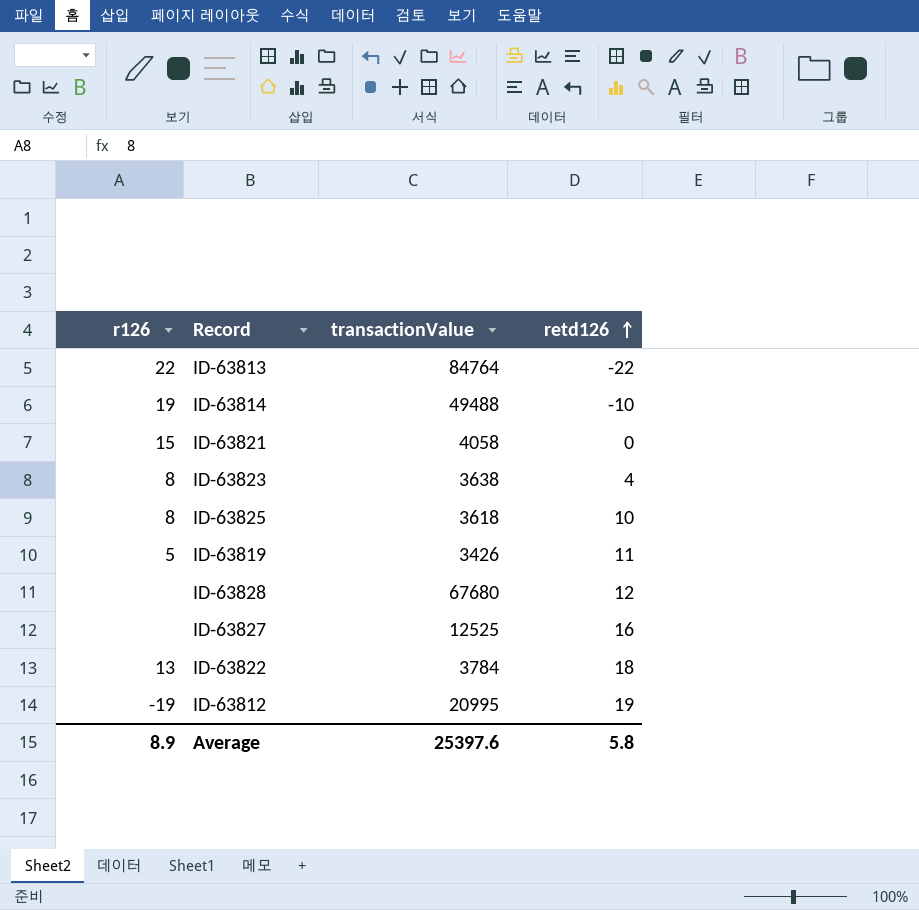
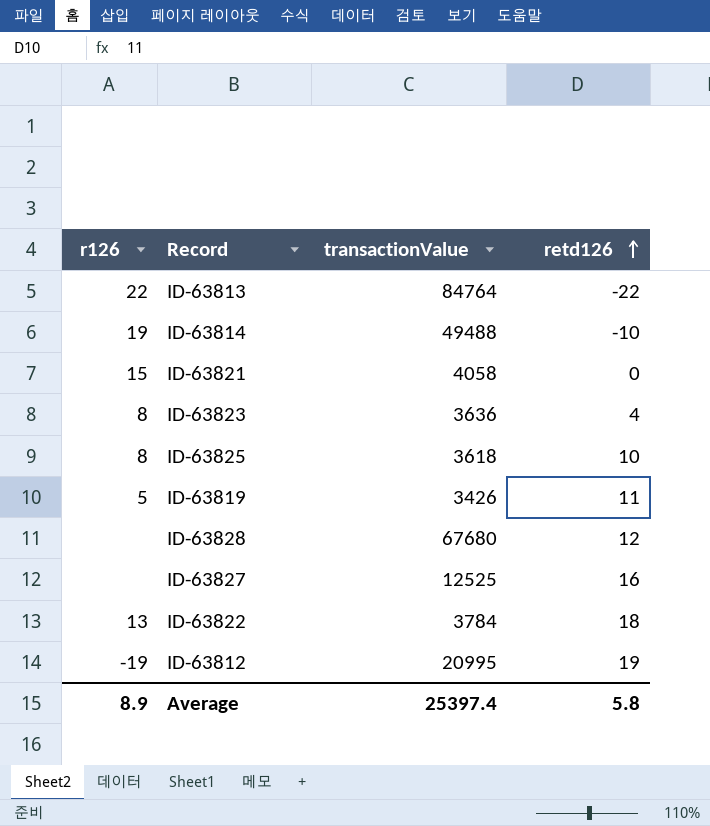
ID-63823 | transactionValue: 3638 -> 3636
Average | transactionValue: 25397.6 -> 25397.4

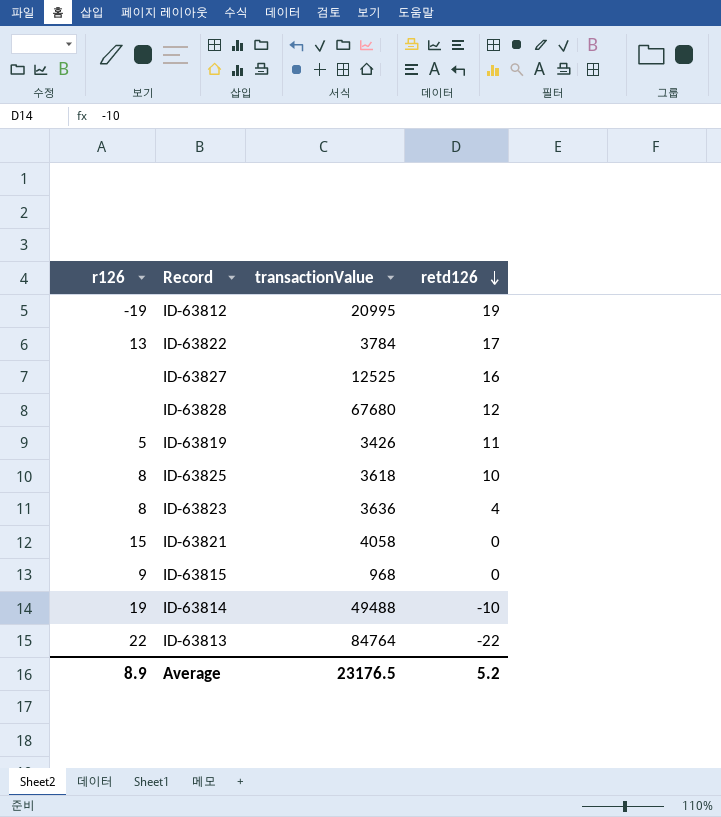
row order: retd126 ascending -> retd126 descending
ID-63822 | retd126: 18 -> 17
row ID-63815: none -> 9 | 968 | 0
Average | transactionValue: 25397.4 -> 23176.5
Average | retd126: 5.8 -> 5.2

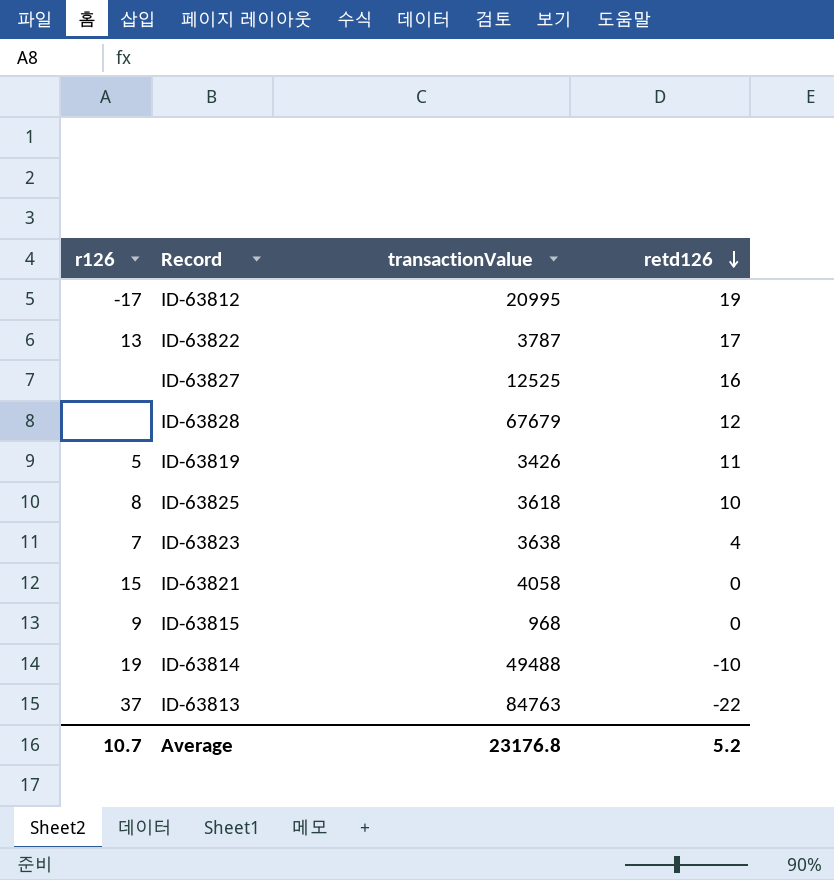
ID-63812 | r126: -19 -> -17
ID-63822 | transactionValue: 3784 -> 3787
ID-63828 | transactionValue: 67680 -> 67679
ID-63823 | r126: 8 -> 7
ID-63823 | transactionValue: 3636 -> 3638
ID-63813 | r126: 22 -> 37
ID-63813 | transactionValue: 84764 -> 84763
Average | r126: 8.9 -> 10.7
Average | transactionValue: 23176.5 -> 23176.8

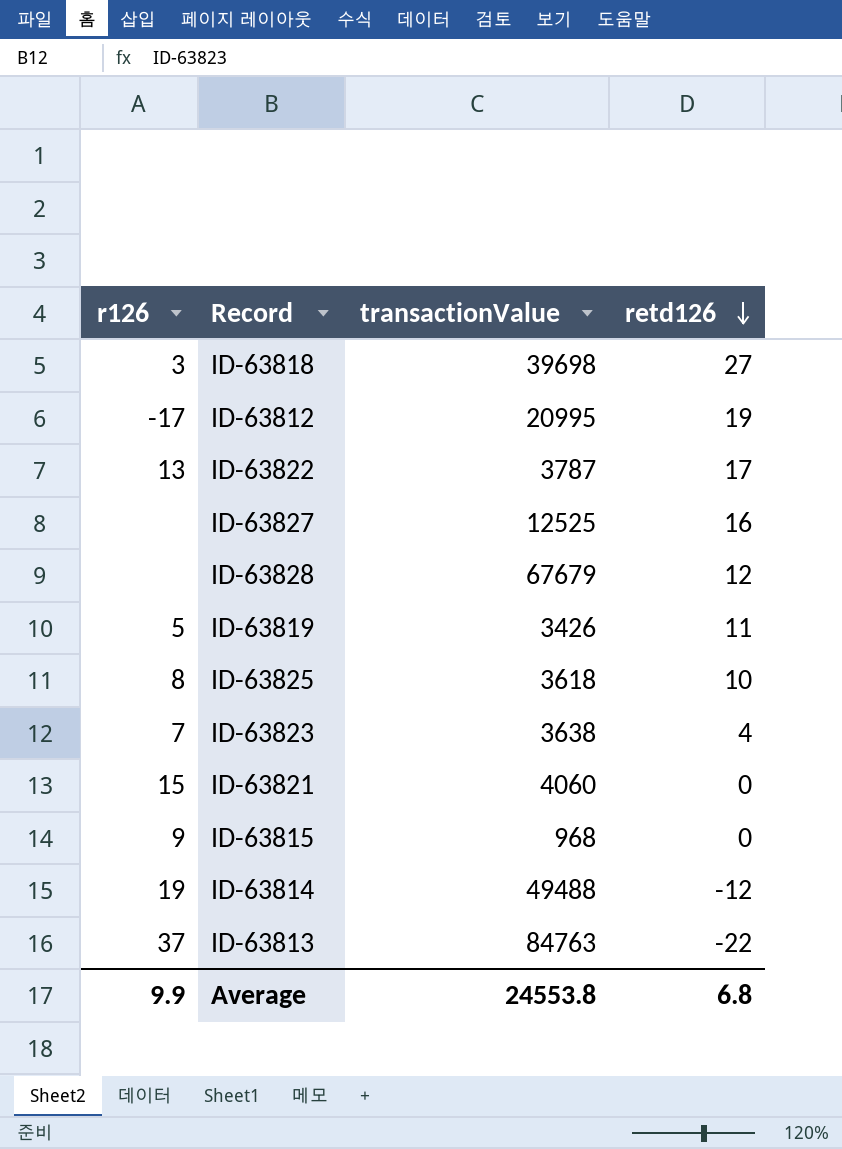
row ID-63818: none -> 3 | 39698 | 27
ID-63821 | transactionValue: 4058 -> 4060
ID-63814 | retd126: -10 -> -12
Average | r126: 10.7 -> 9.9
Average | transactionValue: 23176.8 -> 24553.8
Average | retd126: 5.2 -> 6.8

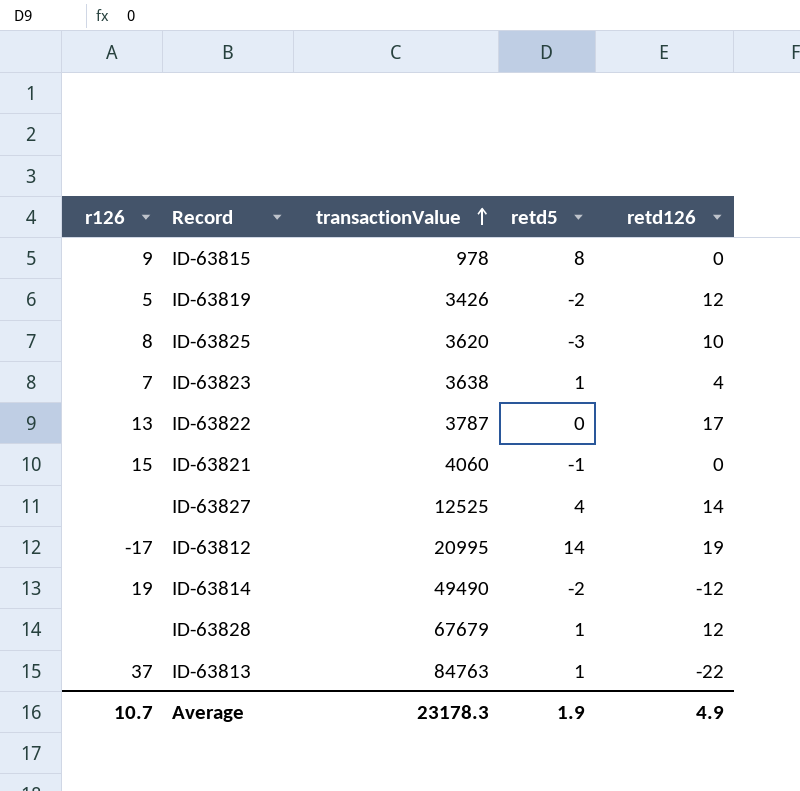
row order: retd126 descending -> transactionValue ascending
column retd5 | position: none -> 4
row ID-63818: 3 | 39698 | 27 -> none
ID-63815 | transactionValue: 968 -> 978
ID-63819 | retd126: 11 -> 12
ID-63825 | transactionValue: 3618 -> 3620
ID-63827 | retd126: 16 -> 14
ID-63814 | transactionValue: 49488 -> 49490
Average | r126: 9.9 -> 10.7
Average | transactionValue: 24553.8 -> 23178.3
Average | retd126: 6.8 -> 4.9

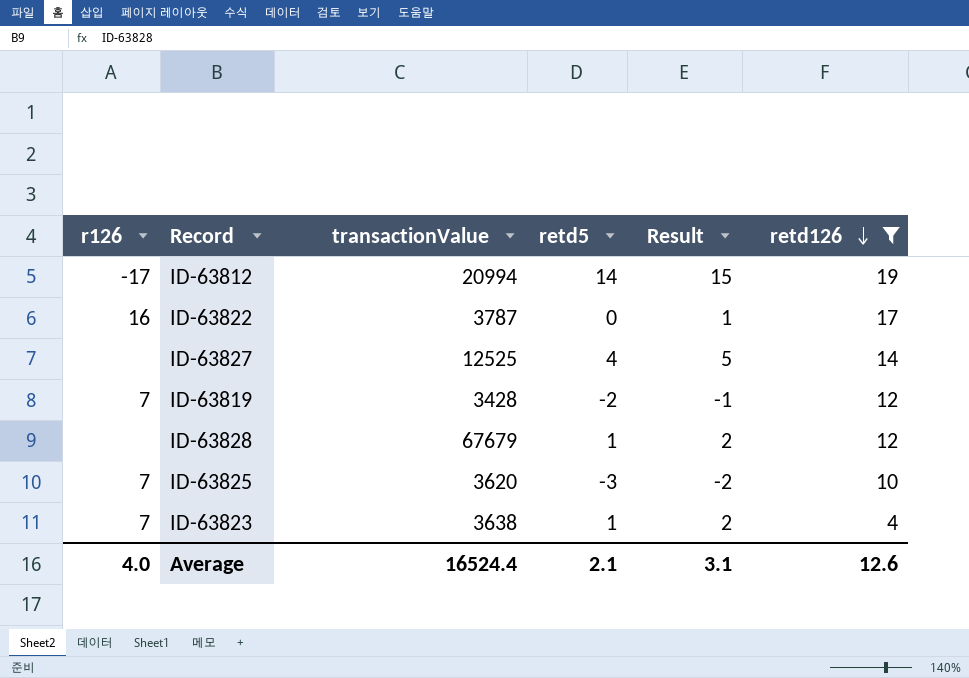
filter: none -> retd126 >= 4
row order: transactionValue ascending -> retd126 descending
column Result | formula: none -> [retd5] + 1
ID-63812 | transactionValue: 20995 -> 20994
ID-63822 | r126: 13 -> 16
ID-63819 | r126: 5 -> 7
ID-63819 | transactionValue: 3426 -> 3428
ID-63825 | r126: 8 -> 7
Average | r126: 10.7 -> 4.0
Average | transactionValue: 23178.3 -> 16524.4
Average | retd5: 1.9 -> 2.1
Average | retd126: 4.9 -> 12.6

